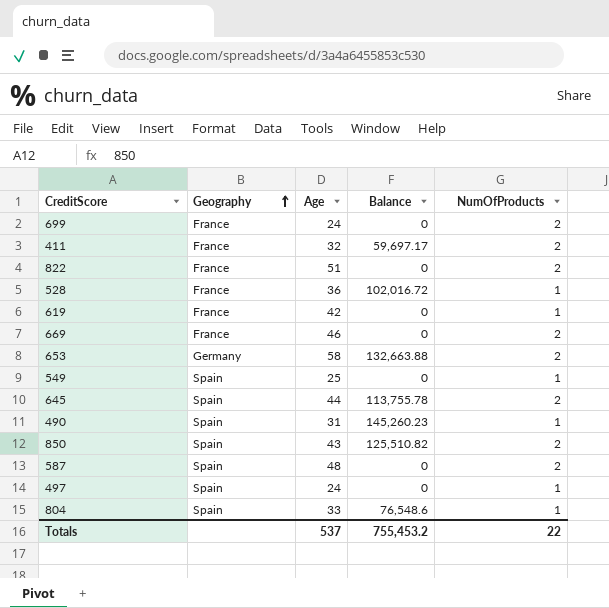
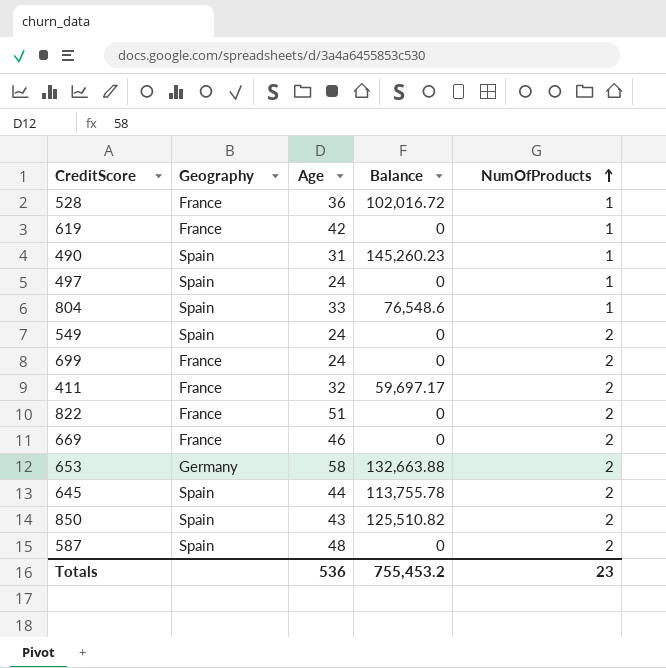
row order: Geography ascending -> NumOfProducts ascending
549 | Age: 25 -> 24
549 | NumOfProducts: 1 -> 2
Totals | Age: 537 -> 536
Totals | NumOfProducts: 22 -> 23

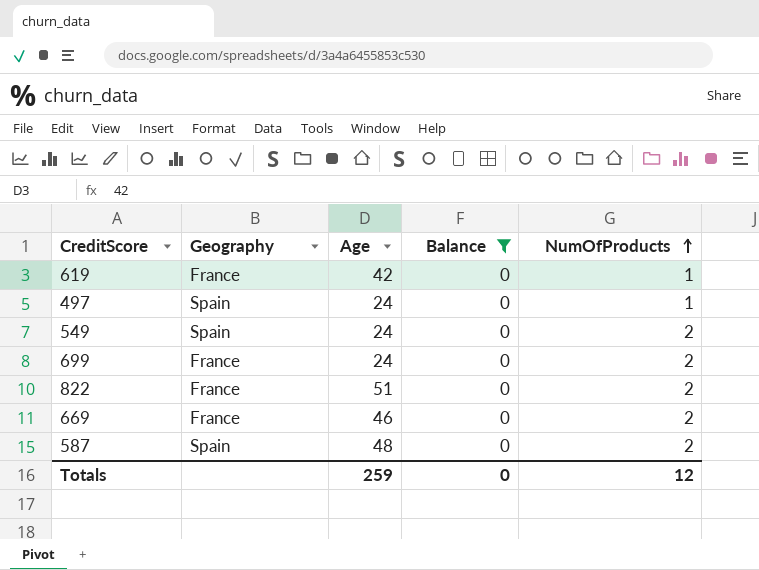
filter: none -> Balance = 0
Totals | Age: 536 -> 259
Totals | Balance: 755,453.2 -> 0
Totals | NumOfProducts: 23 -> 12

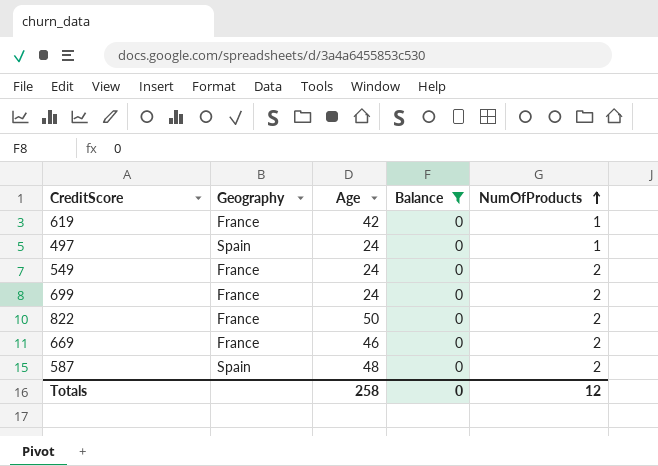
549 | Geography: Spain -> France
822 | Age: 51 -> 50
Totals | Age: 259 -> 258

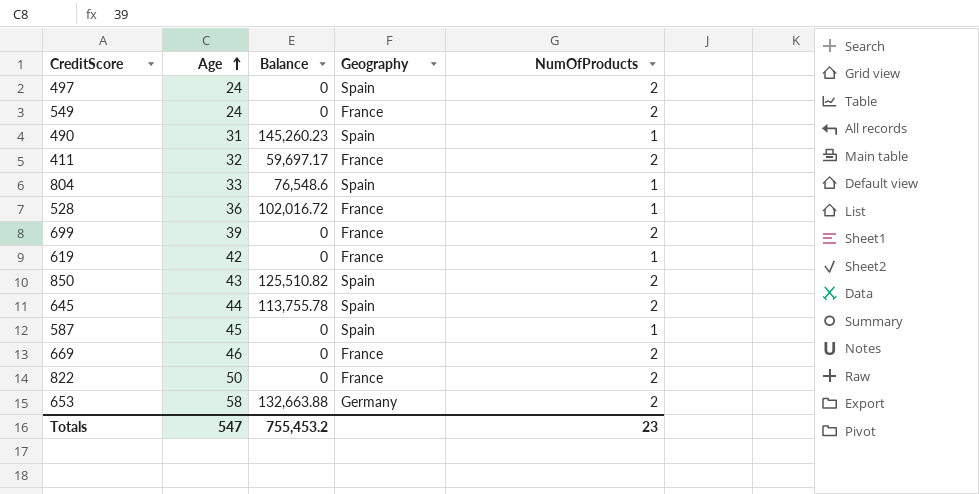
filter: Balance = 0 -> none
row order: NumOfProducts ascending -> Age ascending
column Geography | position: 2 -> 4
497 | NumOfProducts: 1 -> 2
699 | Age: 24 -> 39
587 | Age: 48 -> 45
587 | NumOfProducts: 2 -> 1
Totals | Age: 258 -> 547
Totals | Balance: 0 -> 755,453.2
Totals | NumOfProducts: 12 -> 23

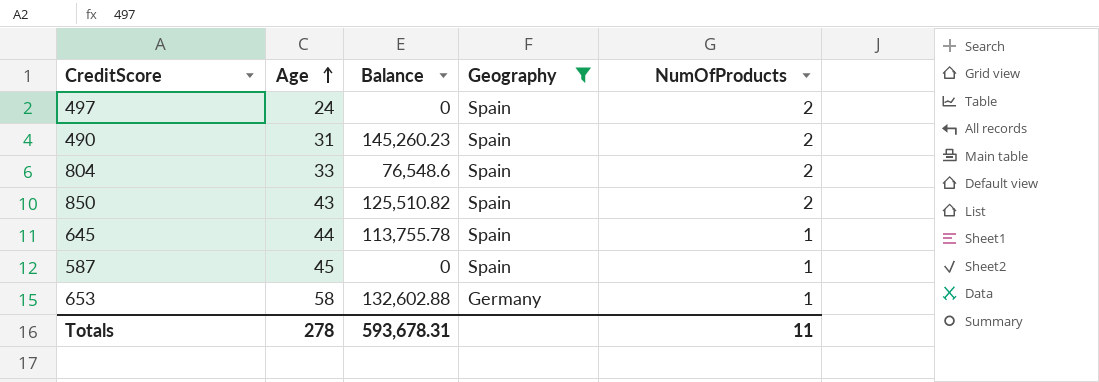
filter: none -> Geography != France
490 | NumOfProducts: 1 -> 2
804 | NumOfProducts: 1 -> 2
645 | NumOfProducts: 2 -> 1
653 | Balance: 132,663.88 -> 132,602.88
653 | NumOfProducts: 2 -> 1
Totals | Age: 547 -> 278
Totals | Balance: 755,453.2 -> 593,678.31
Totals | NumOfProducts: 23 -> 11

